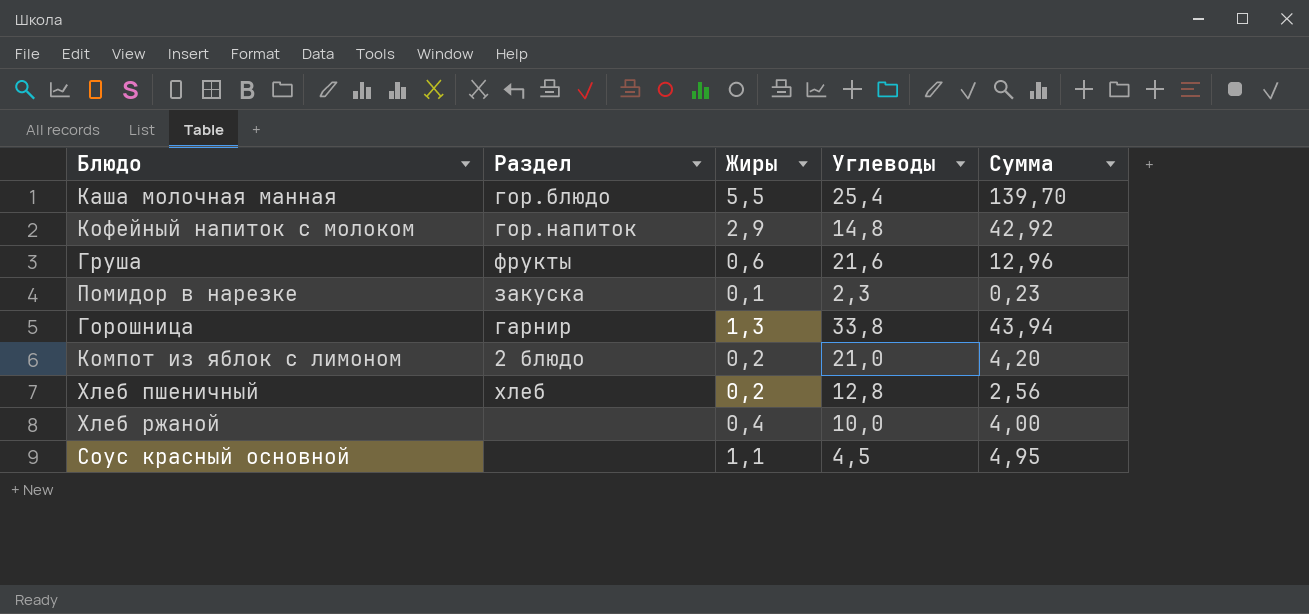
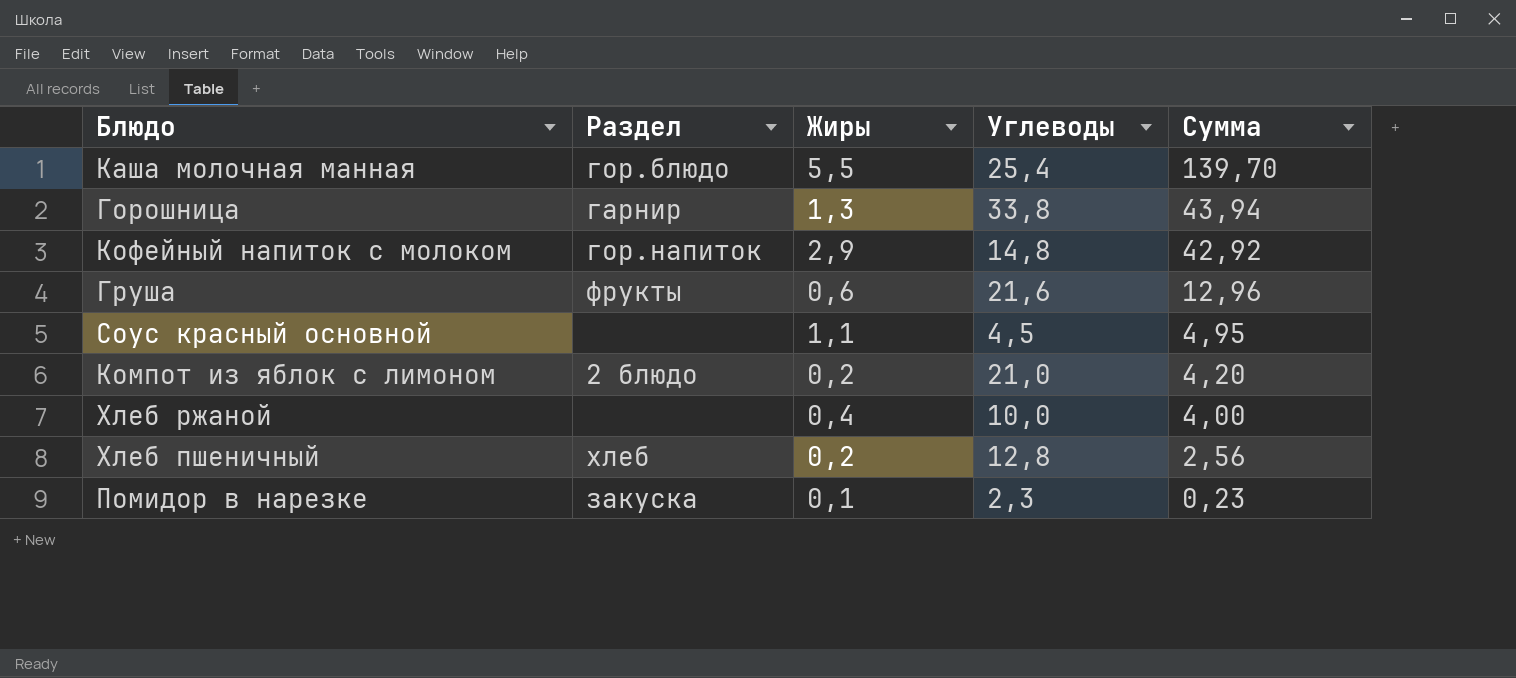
row order: none -> Сумма descending

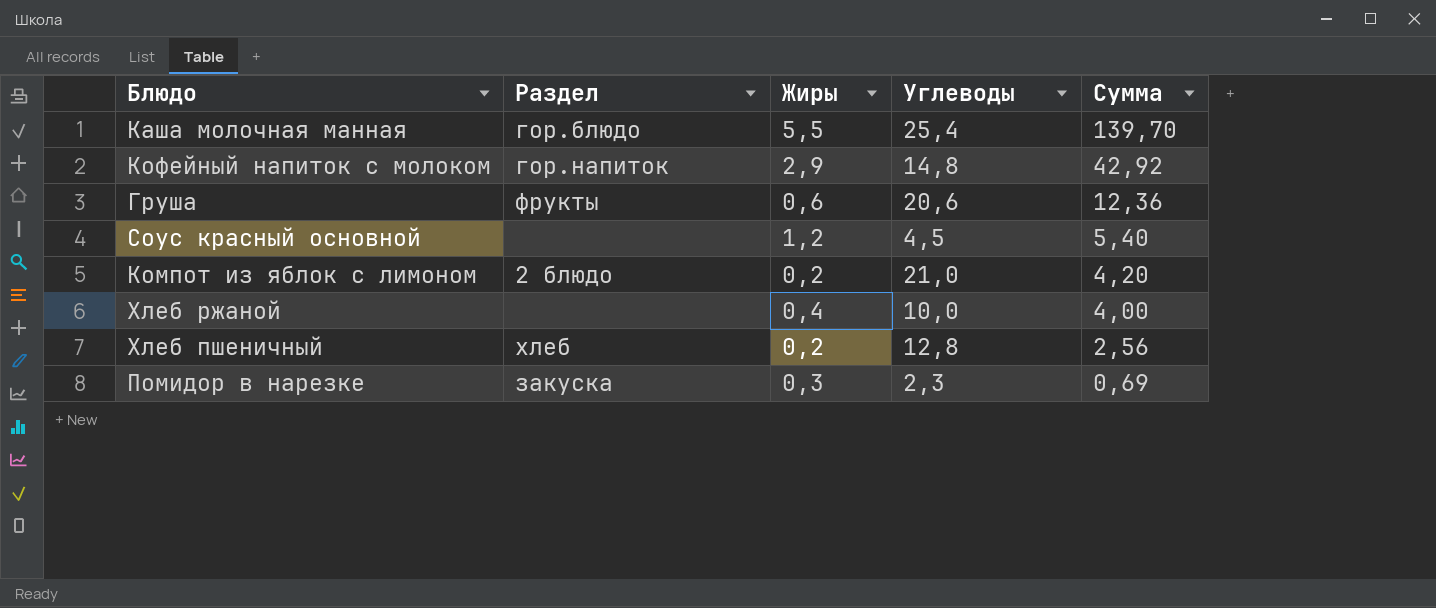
row Горошница: гарнир | 1,3 | 33,8 | 43,94 -> none
Груша | Углеводы: 21,6 -> 20,6
Груша | Сумма: 12,96 -> 12,36
Соус красный основной | Жиры: 1,1 -> 1,2
Соус красный основной | Сумма: 4,95 -> 5,40
Помидор в нарезке | Жиры: 0,1 -> 0,3
Помидор в нарезке | Сумма: 0,23 -> 0,69

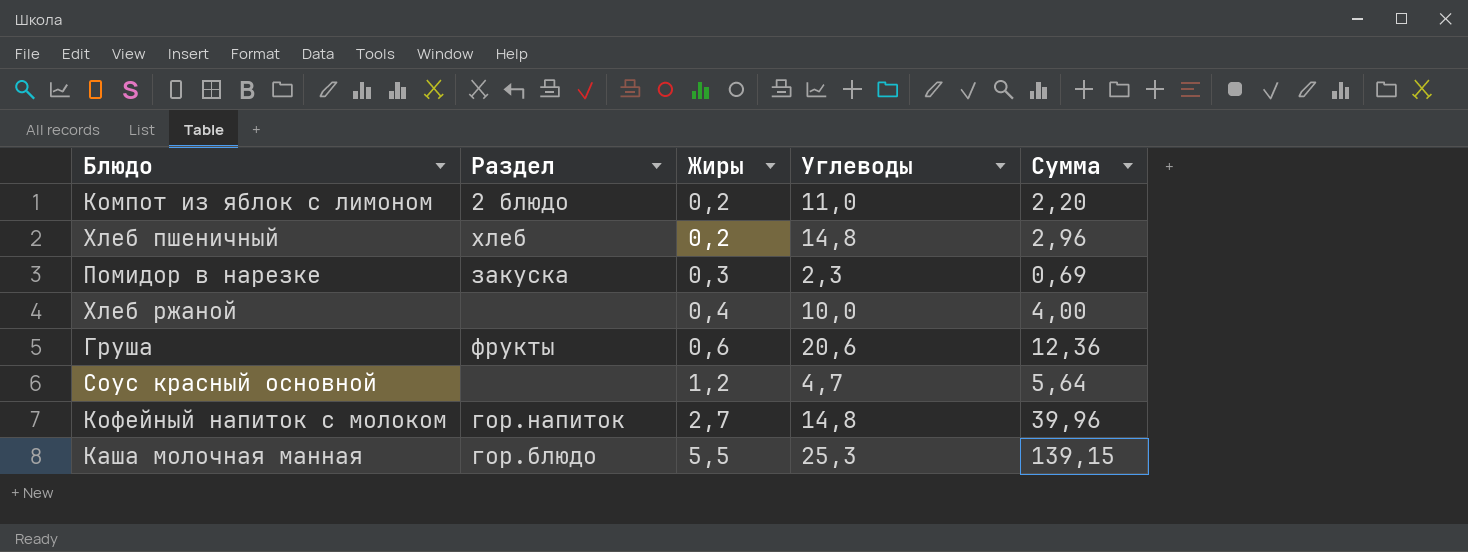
row order: Сумма descending -> Жиры ascending
Компот из яблок с лимоном | Углеводы: 21,0 -> 11,0
Компот из яблок с лимоном | Сумма: 4,20 -> 2,20
Хлеб пшеничный | Углеводы: 12,8 -> 14,8
Хлеб пшеничный | Сумма: 2,56 -> 2,96
Соус красный основной | Углеводы: 4,5 -> 4,7
Соус красный основной | Сумма: 5,40 -> 5,64
Кофейный напиток с молоком | Жиры: 2,9 -> 2,7
Кофейный напиток с молоком | Сумма: 42,92 -> 39,96
Каша молочная манная | Углеводы: 25,4 -> 25,3
Каша молочная манная | Сумма: 139,70 -> 139,15

